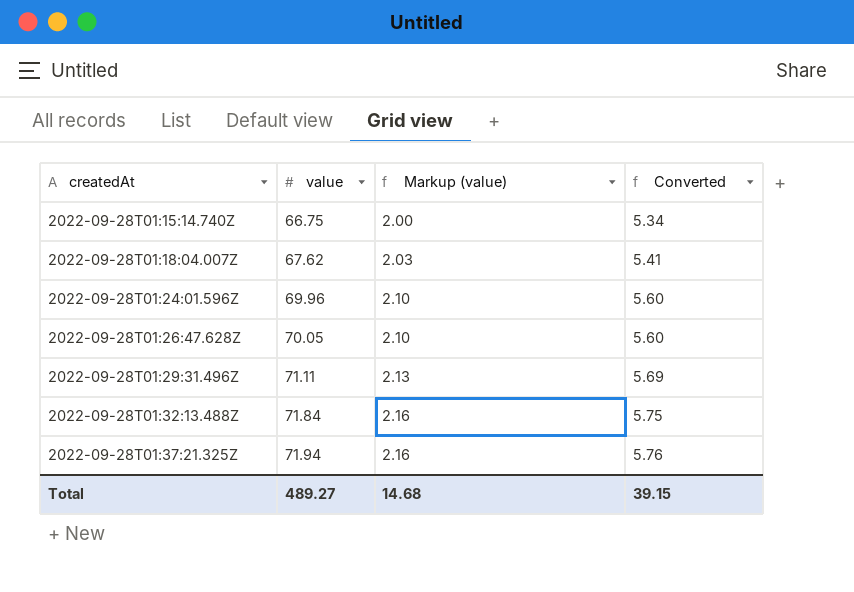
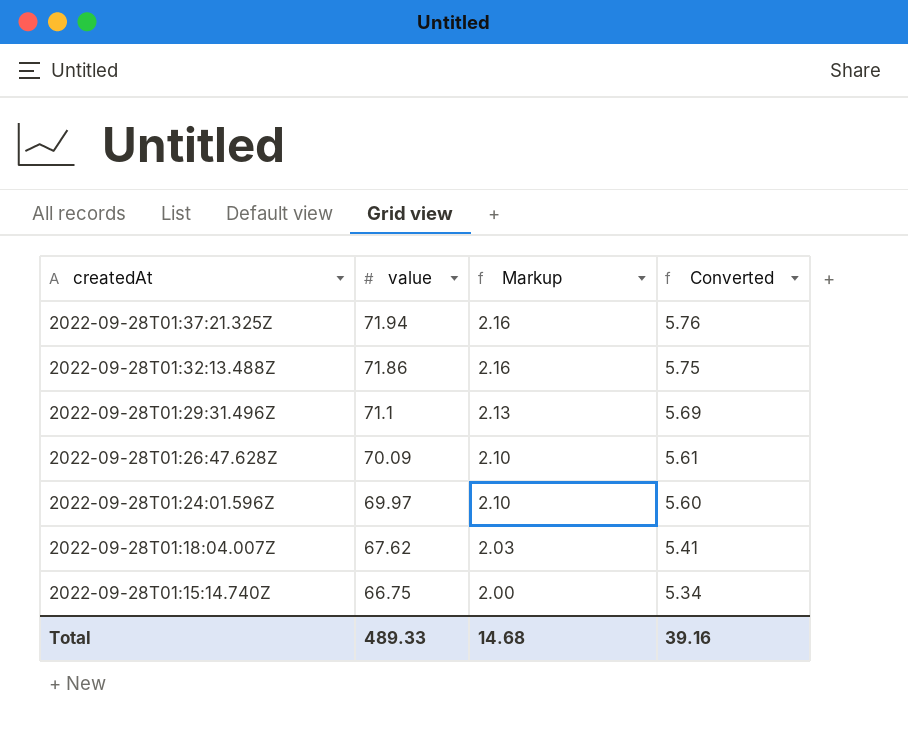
row order: createdAt ascending -> createdAt descending
column name: Markup (value) -> Markup
2022-09-28T01:32:13.488Z | value: 71.84 -> 71.86
2022-09-28T01:29:31.496Z | value: 71.11 -> 71.1
2022-09-28T01:26:47.628Z | value: 70.05 -> 70.09
2022-09-28T01:26:47.628Z | Converted: 5.60 -> 5.61
2022-09-28T01:24:01.596Z | value: 69.96 -> 69.97
Total | value: 489.27 -> 489.33
Total | Converted: 39.15 -> 39.16

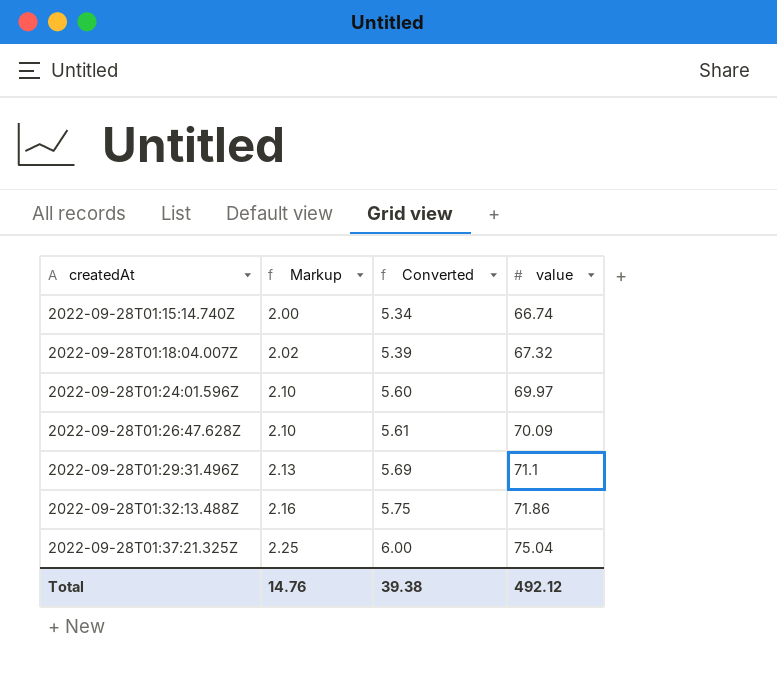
row order: createdAt descending -> createdAt ascending
column value | position: 2 -> 4
2022-09-28T01:15:14.740Z | value: 66.75 -> 66.74
2022-09-28T01:18:04.007Z | Markup: 2.03 -> 2.02
2022-09-28T01:18:04.007Z | Converted: 5.41 -> 5.39
2022-09-28T01:18:04.007Z | value: 67.62 -> 67.32
2022-09-28T01:37:21.325Z | Markup: 2.16 -> 2.25
2022-09-28T01:37:21.325Z | Converted: 5.76 -> 6.00
2022-09-28T01:37:21.325Z | value: 71.94 -> 75.04
Total | Markup: 14.68 -> 14.76
Total | Converted: 39.16 -> 39.38
Total | value: 489.33 -> 492.12

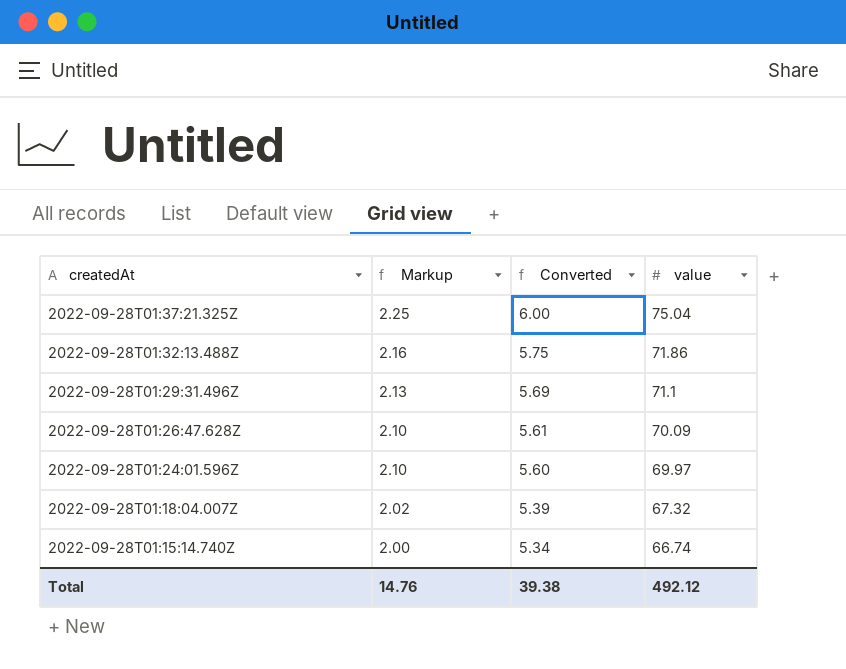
row order: createdAt ascending -> createdAt descending

